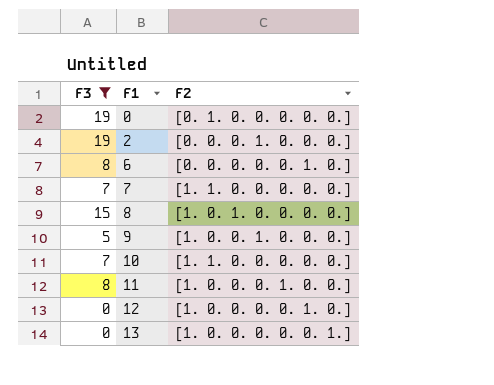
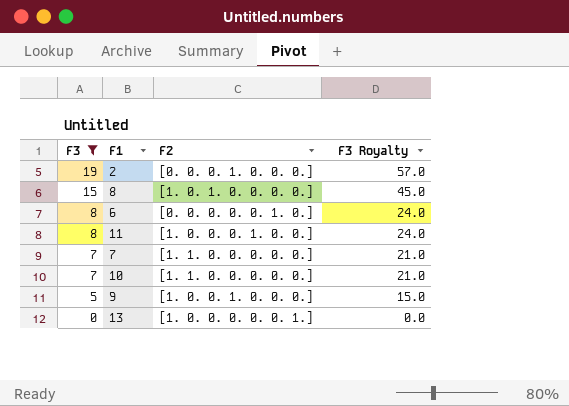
row order: F1 ascending -> F3 descending
column F3 Royalty | formula: none -> [F3] * 3
row 0: 19 | [0. 1. 0. 0. 0. 0. 0.] -> none
row 12: 0 | [1. 0. 0. 0. 0. 1. 0.] -> none

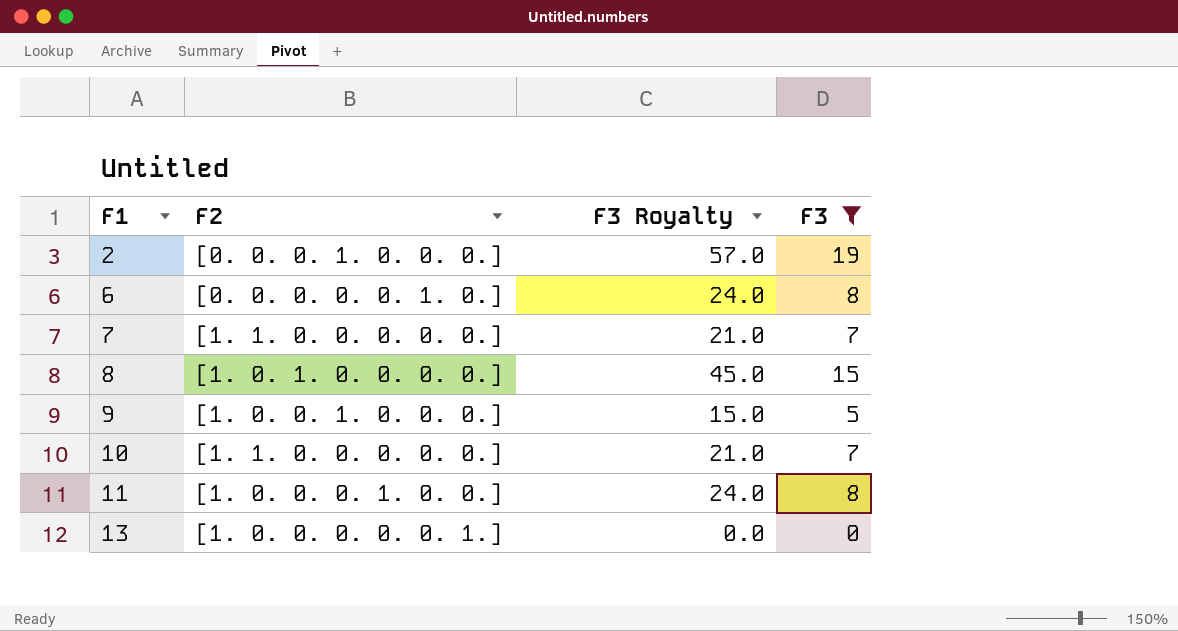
row order: F3 descending -> F1 ascending
column F3 | position: 1 -> 4

